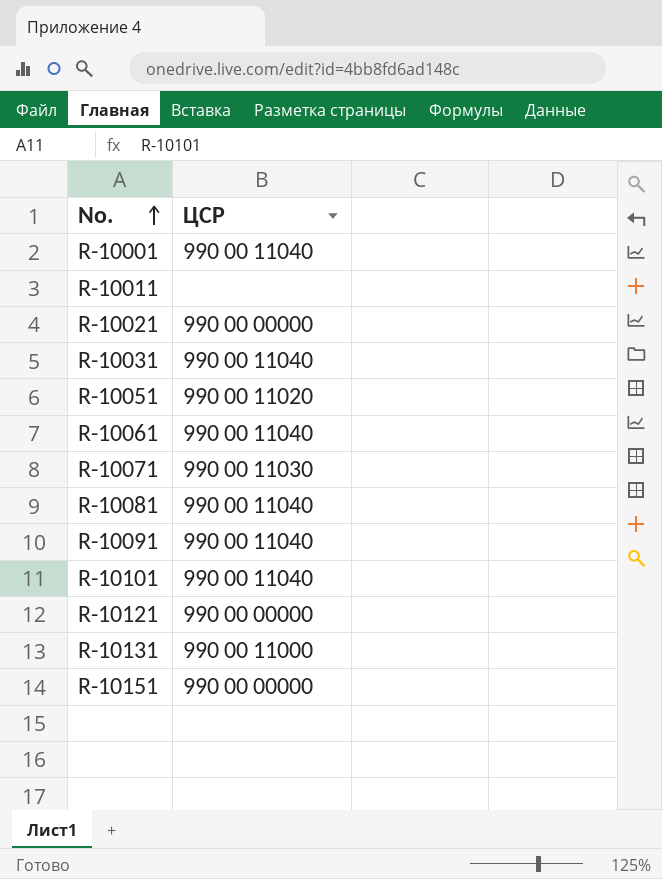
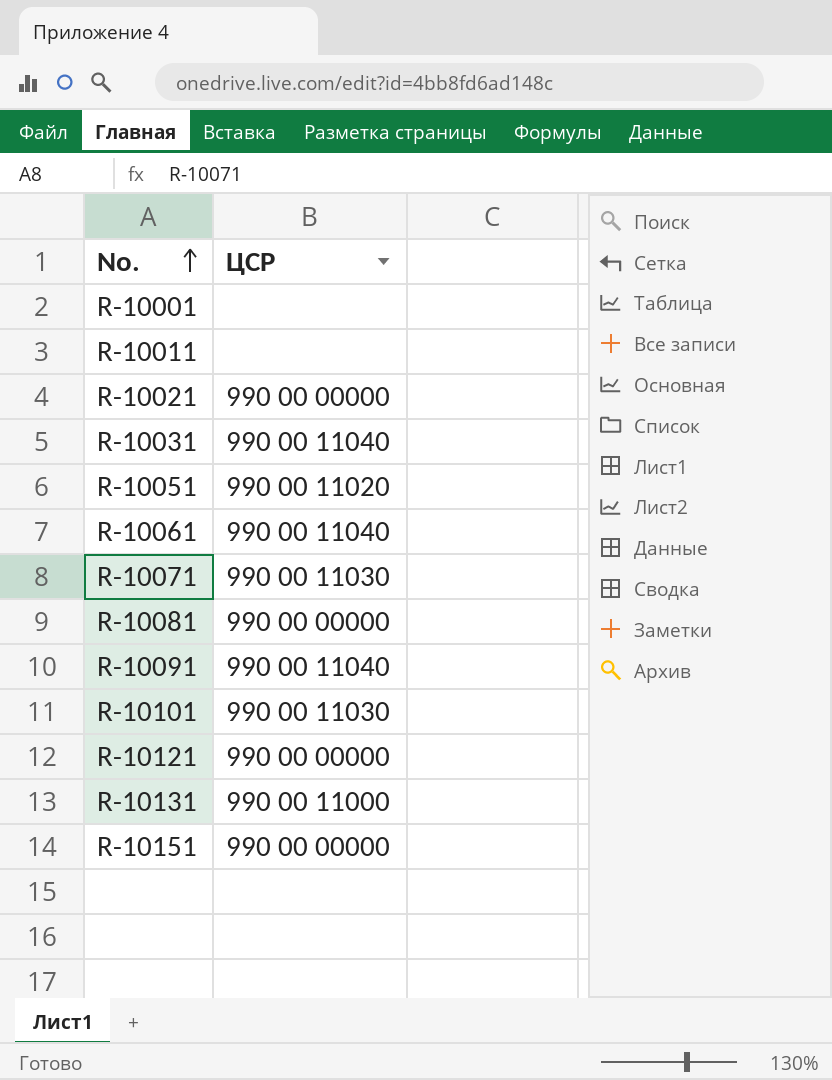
R-10001 | ЦСР: 990 00 11040 -> none
R-10081 | ЦСР: 990 00 11040 -> 990 00 00000
R-10101 | ЦСР: 990 00 11040 -> 990 00 11030

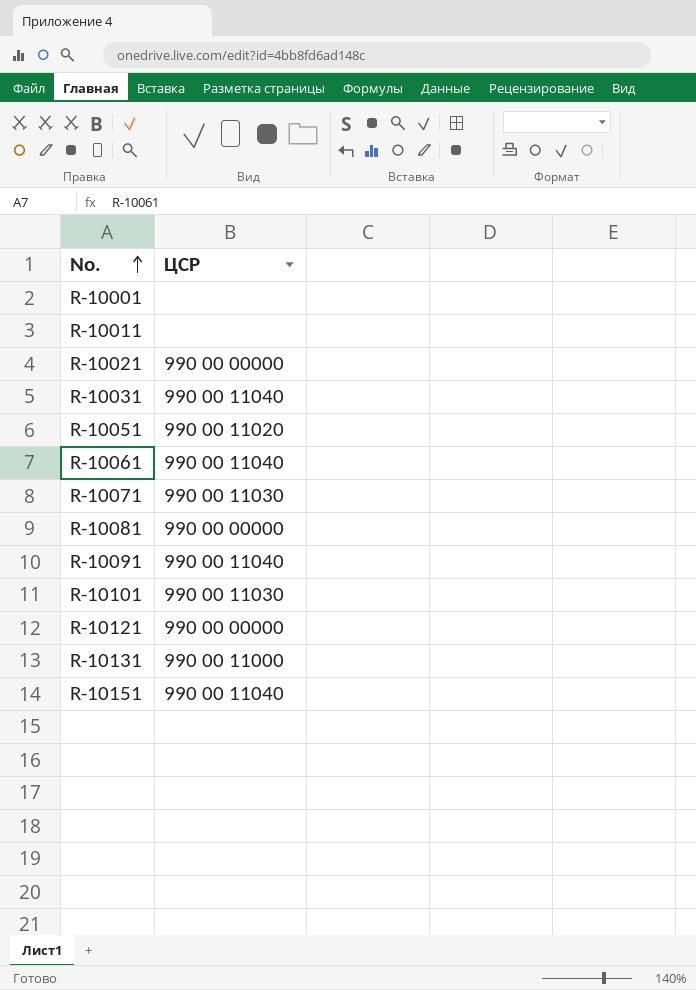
R-10151 | ЦСР: 990 00 00000 -> 990 00 11040

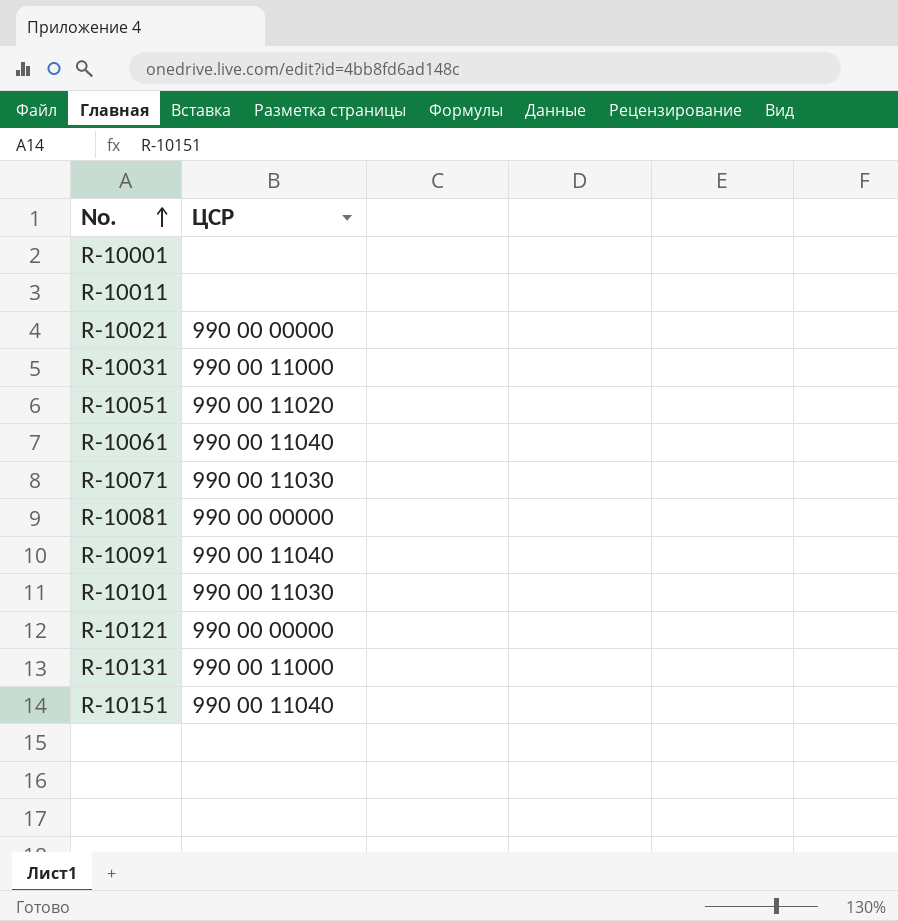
R-10031 | ЦСР: 990 00 11040 -> 990 00 11000

